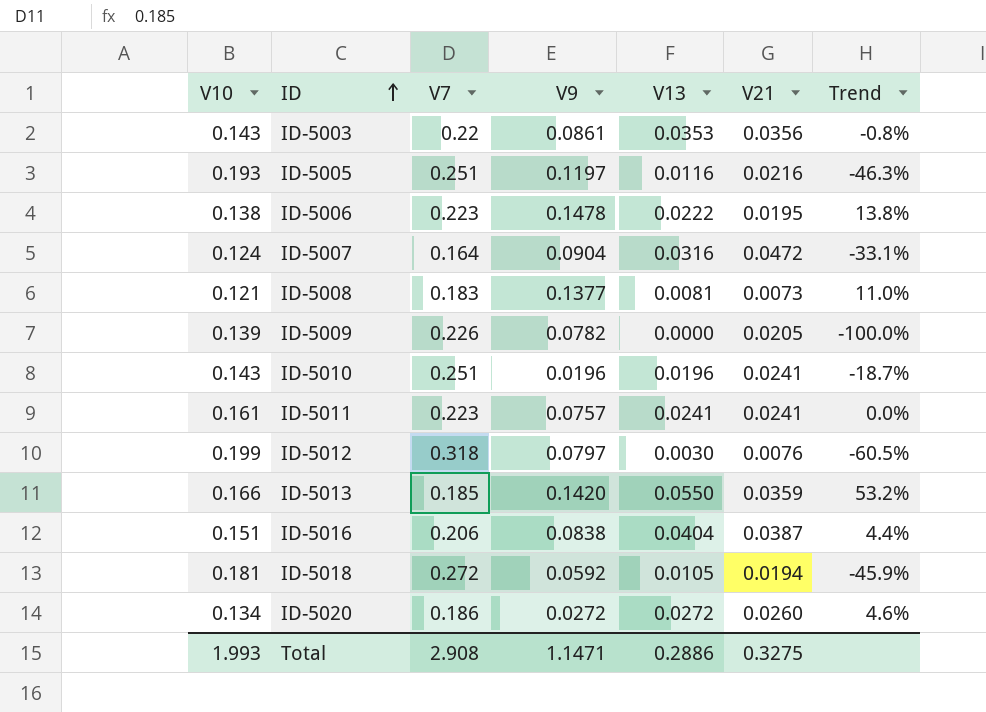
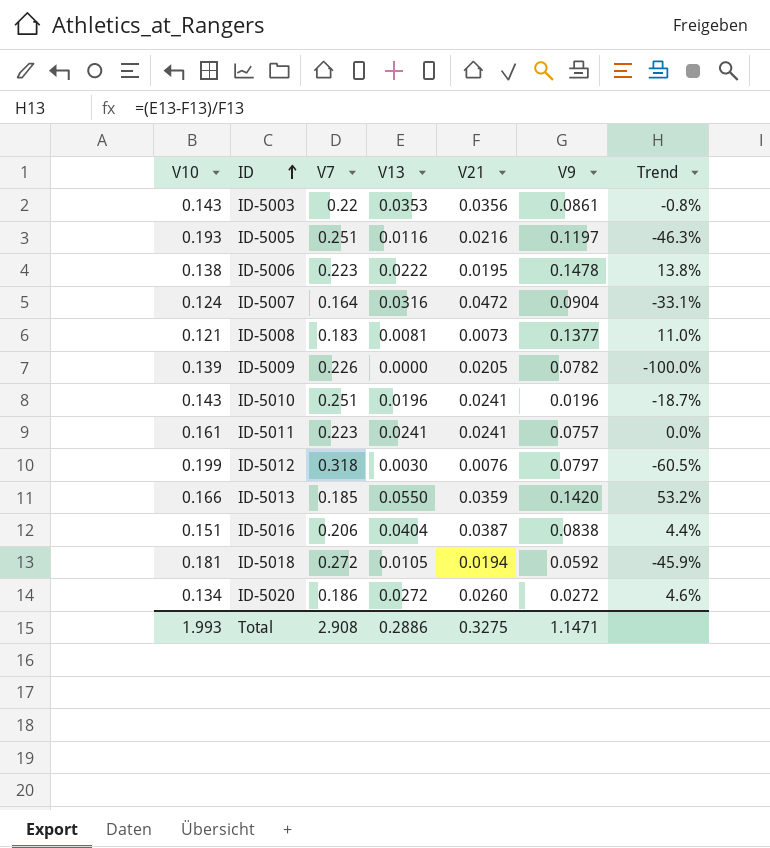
column V9 | position: 4 -> 6

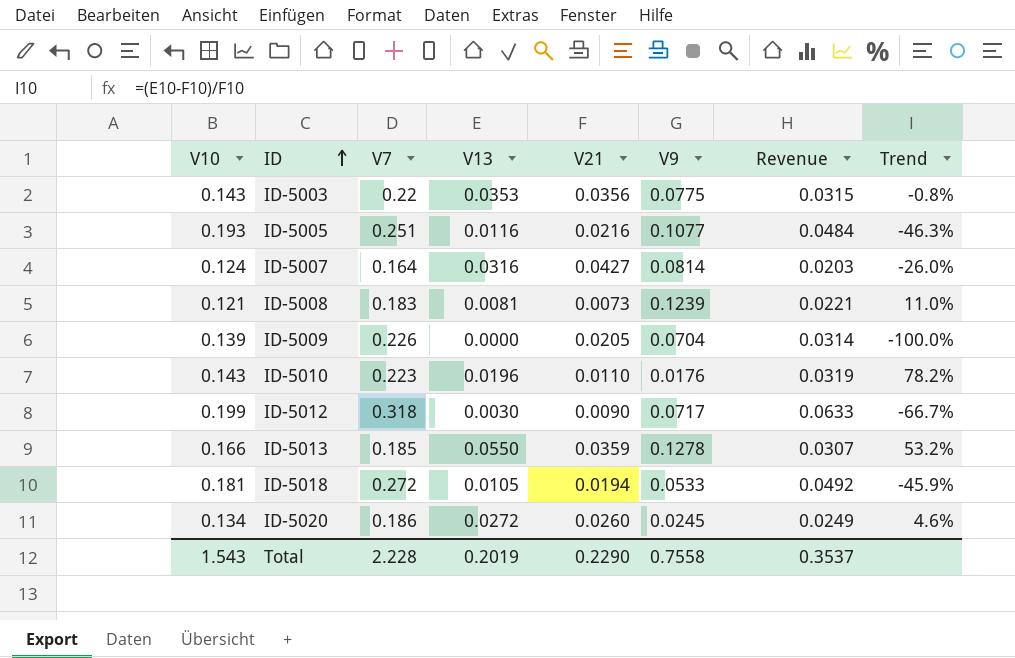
column Revenue | formula: none -> [V10] * [V7]
row ID-5006: 0.138 | 0.223 | 0.0222 | 0.0195 | 0.1478 | 13.8% -> none
row ID-5011: 0.161 | 0.223 | 0.0241 | 0.0241 | 0.0757 | 0.0% -> none
row ID-5016: 0.151 | 0.206 | 0.0404 | 0.0387 | 0.0838 | 4.4% -> none
ID-5003 | V9: 0.0861 -> 0.0775
ID-5005 | V9: 0.1197 -> 0.1077
ID-5007 | V21: 0.0472 -> 0.0427
ID-5007 | V9: 0.0904 -> 0.0814
ID-5007 | Trend: -33.1% -> -26.0%
ID-5008 | V9: 0.1377 -> 0.1239
ID-5009 | V9: 0.0782 -> 0.0704
ID-5010 | V7: 0.251 -> 0.223
ID-5010 | V21: 0.0241 -> 0.0110
ID-5010 | V9: 0.0196 -> 0.0176
ID-5010 | Trend: -18.7% -> 78.2%
ID-5012 | V21: 0.0076 -> 0.0090
ID-5012 | V9: 0.0797 -> 0.0717
ID-5012 | Trend: -60.5% -> -66.7%
ID-5013 | V9: 0.1420 -> 0.1278
ID-5018 | V9: 0.0592 -> 0.0533
ID-5020 | V9: 0.0272 -> 0.0245
Total | V10: 1.993 -> 1.543
Total | V7: 2.908 -> 2.228
Total | V13: 0.2886 -> 0.2019
Total | V21: 0.3275 -> 0.2290
Total | V9: 1.1471 -> 0.7558

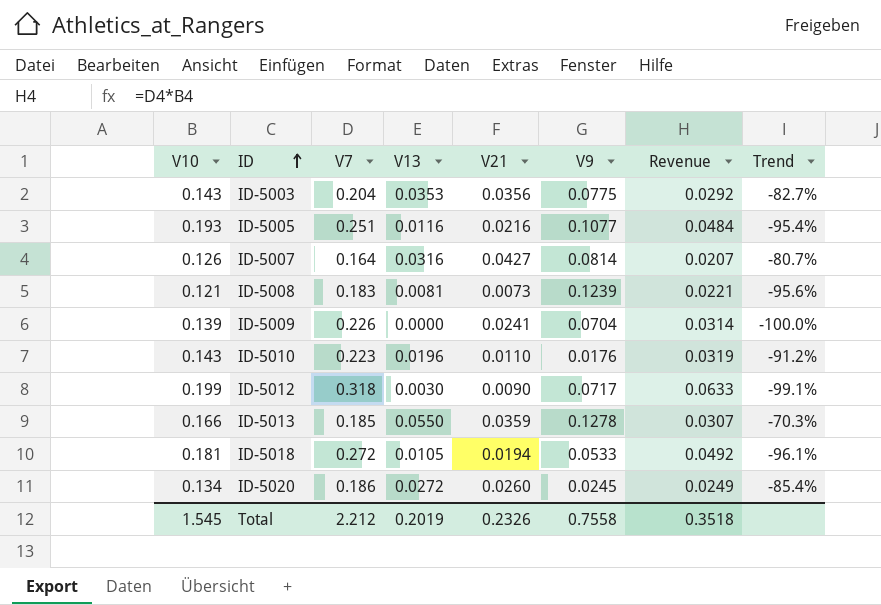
column Trend | formula: ([V13] - [V21]) / [V21] -> ([V13] - [V7]) / [V7]
ID-5003 | V7: 0.22 -> 0.204
ID-5003 | Revenue: 0.0315 -> 0.0292
ID-5007 | V10: 0.124 -> 0.126
ID-5007 | Revenue: 0.0203 -> 0.0207
ID-5009 | V21: 0.0205 -> 0.0241
Total | V10: 1.543 -> 1.545
Total | V7: 2.228 -> 2.212
Total | V21: 0.2290 -> 0.2326
Total | Revenue: 0.3537 -> 0.3518

